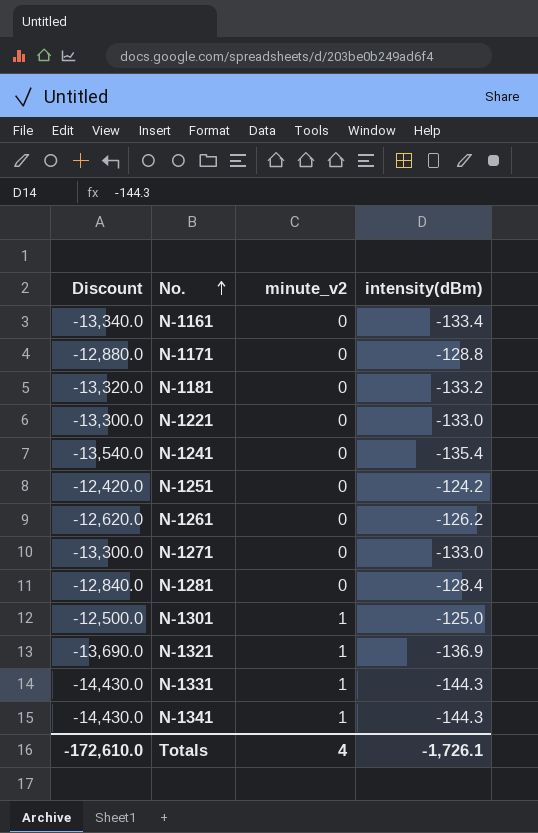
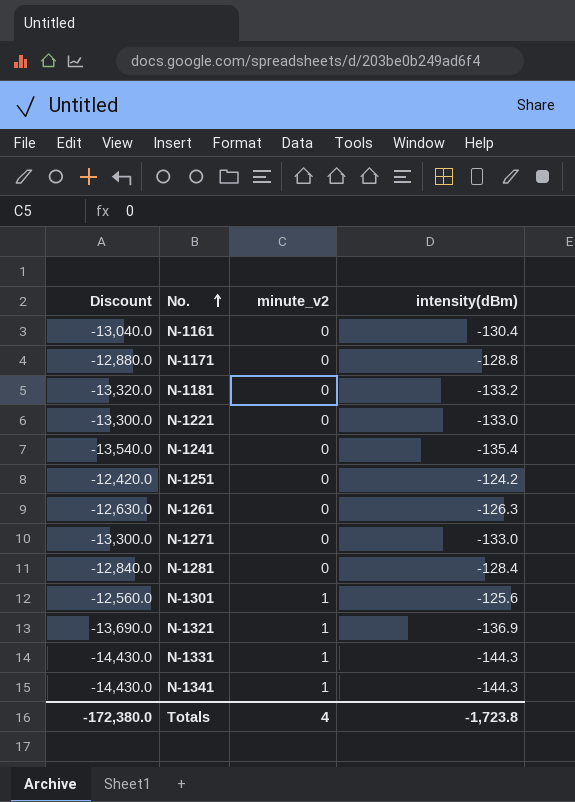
N-1161 | Discount: -13,340.0 -> -13,040.0
N-1161 | intensity(dBm): -133.4 -> -130.4
N-1261 | Discount: -12,620.0 -> -12,630.0
N-1261 | intensity(dBm): -126.2 -> -126.3
N-1301 | Discount: -12,500.0 -> -12,560.0
N-1301 | intensity(dBm): -125.0 -> -125.6
Totals | Discount: -172,610.0 -> -172,380.0
Totals | intensity(dBm): -1,726.1 -> -1,723.8

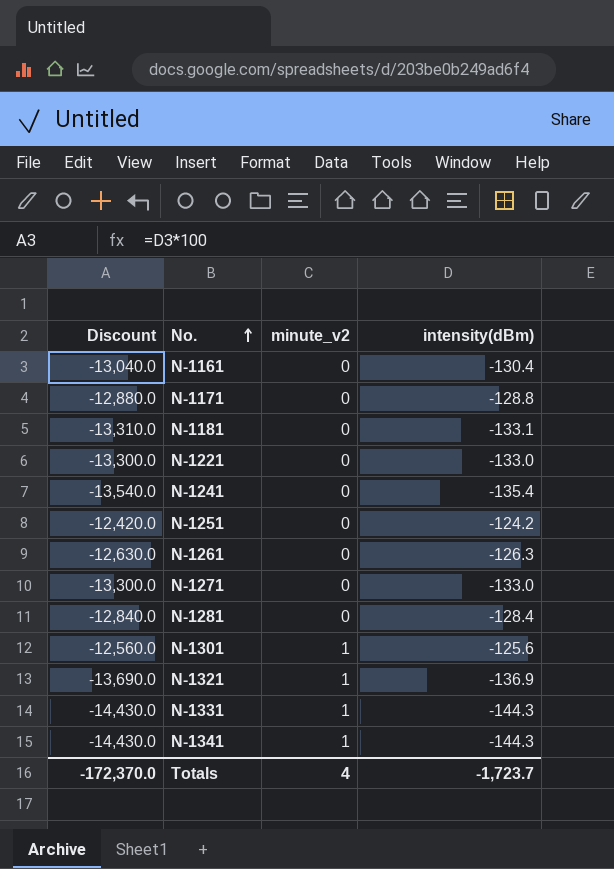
N-1181 | Discount: -13,320.0 -> -13,310.0
N-1181 | intensity(dBm): -133.2 -> -133.1
Totals | Discount: -172,380.0 -> -172,370.0
Totals | intensity(dBm): -1,723.8 -> -1,723.7

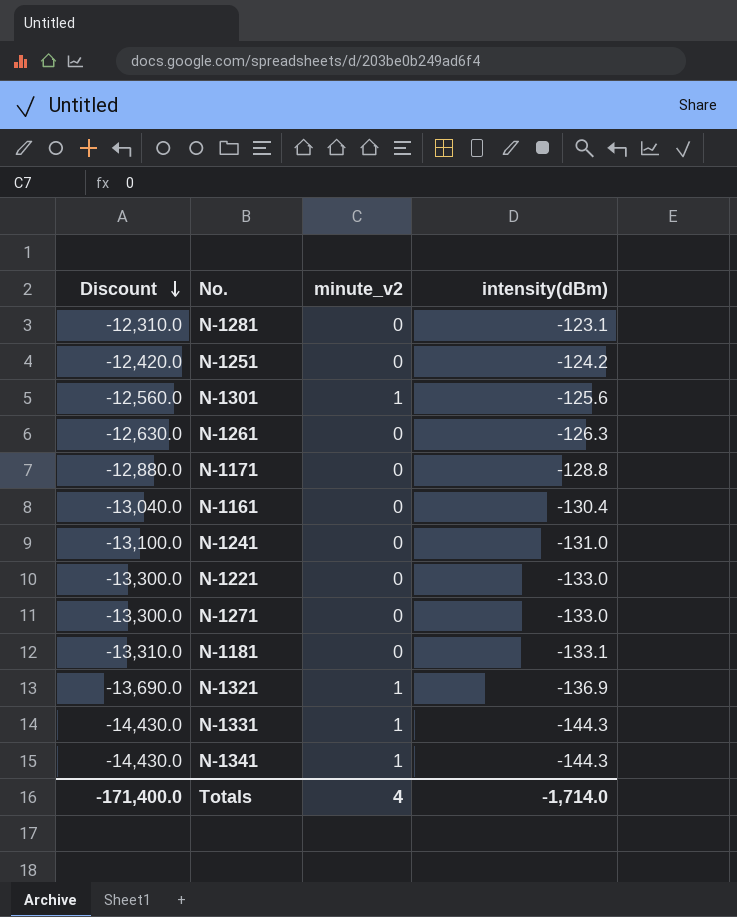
row order: No. ascending -> Discount descending
N-1281 | Discount: -12,840.0 -> -12,310.0
N-1281 | intensity(dBm): -128.4 -> -123.1
N-1241 | Discount: -13,540.0 -> -13,100.0
N-1241 | intensity(dBm): -135.4 -> -131.0
Totals | Discount: -172,370.0 -> -171,400.0
Totals | intensity(dBm): -1,723.7 -> -1,714.0

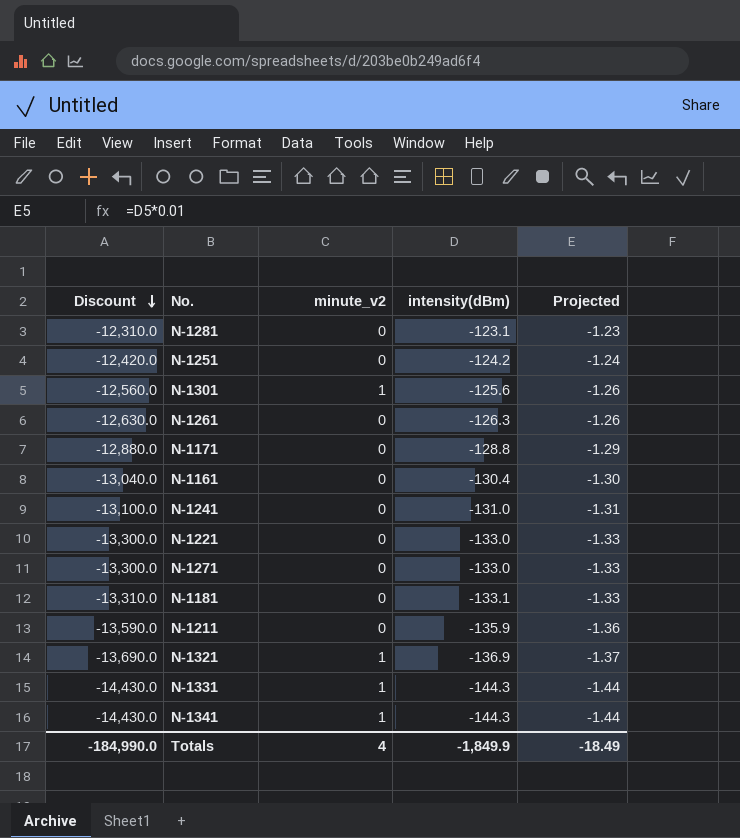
column Projected | formula: none -> [intensity(dBm)] * 0.01
row N-1211: none -> -13,590.0 | 0 | -135.9 | -1.36
Totals | Discount: -171,400.0 -> -184,990.0
Totals | intensity(dBm): -1,714.0 -> -1,849.9

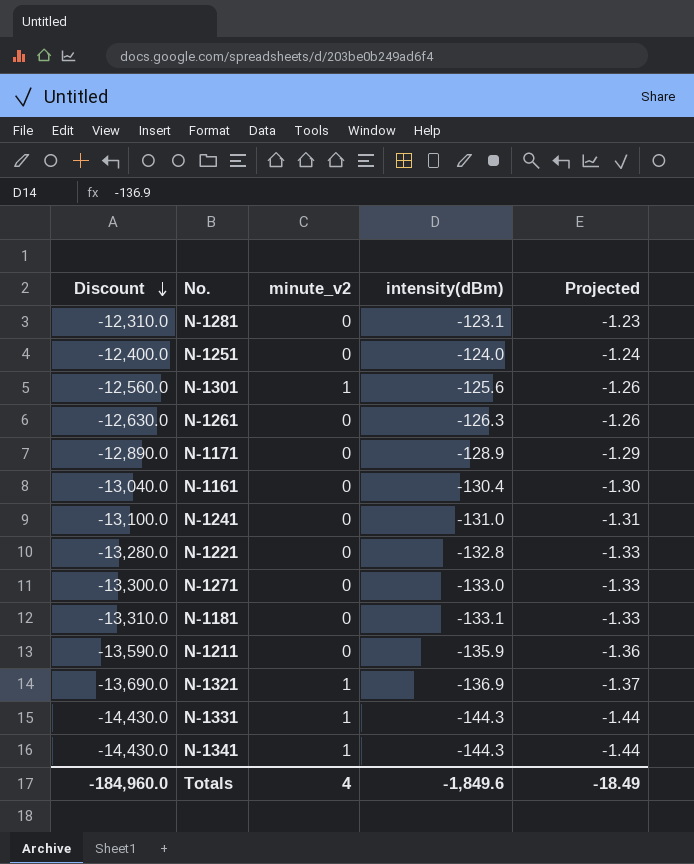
N-1251 | Discount: -12,420.0 -> -12,400.0
N-1251 | intensity(dBm): -124.2 -> -124.0
N-1171 | Discount: -12,880.0 -> -12,890.0
N-1171 | intensity(dBm): -128.8 -> -128.9
N-1221 | Discount: -13,300.0 -> -13,280.0
N-1221 | intensity(dBm): -133.0 -> -132.8
Totals | Discount: -184,990.0 -> -184,960.0
Totals | intensity(dBm): -1,849.9 -> -1,849.6

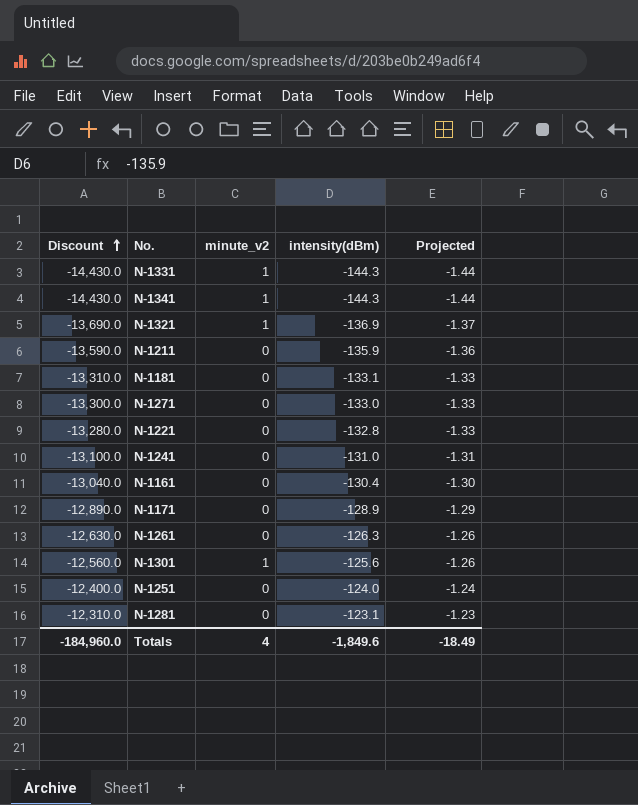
row order: Discount descending -> Discount ascending

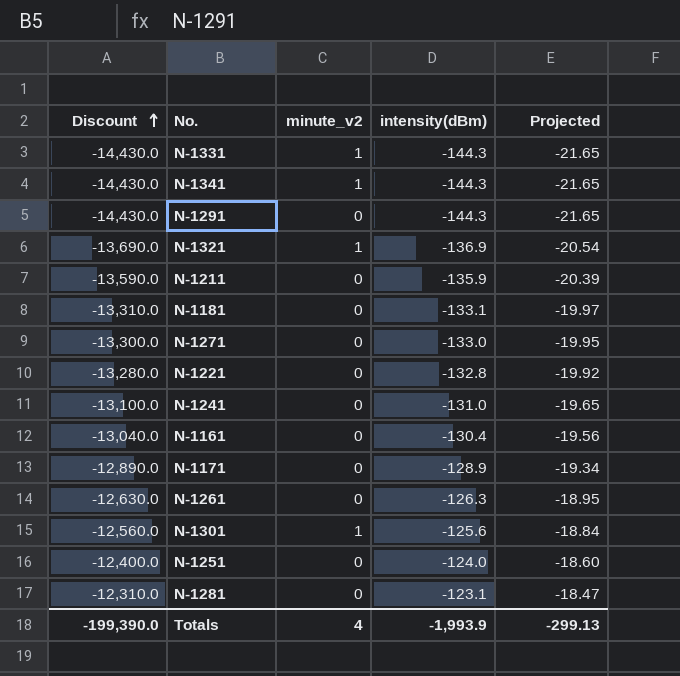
column Projected | formula: [intensity(dBm)] * 0.01 -> [intensity(dBm)] * 0.15
row N-1291: none -> -14,430.0 | 0 | -144.3 | -21.65
Totals | Discount: -184,960.0 -> -199,390.0
Totals | intensity(dBm): -1,849.6 -> -1,993.9
Totals | Projected: -18.49 -> -299.13

